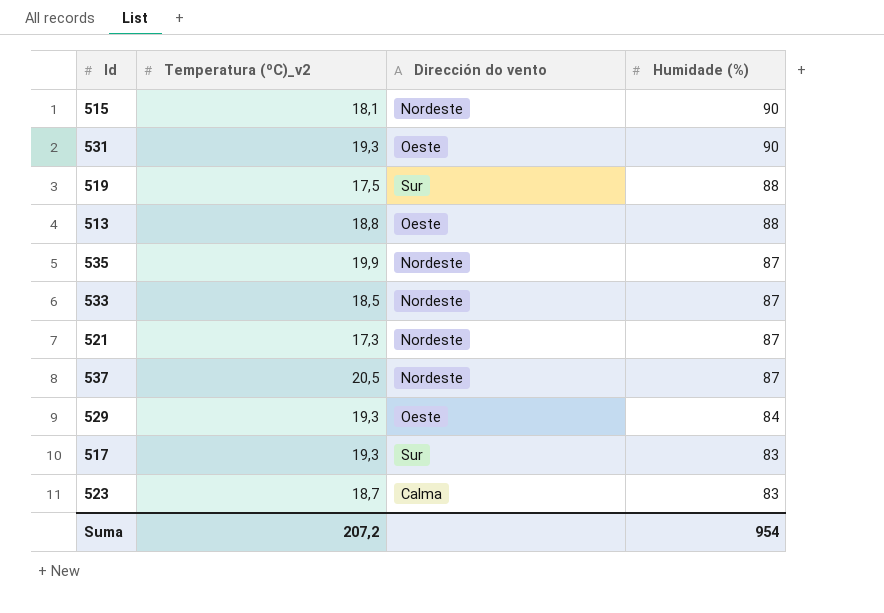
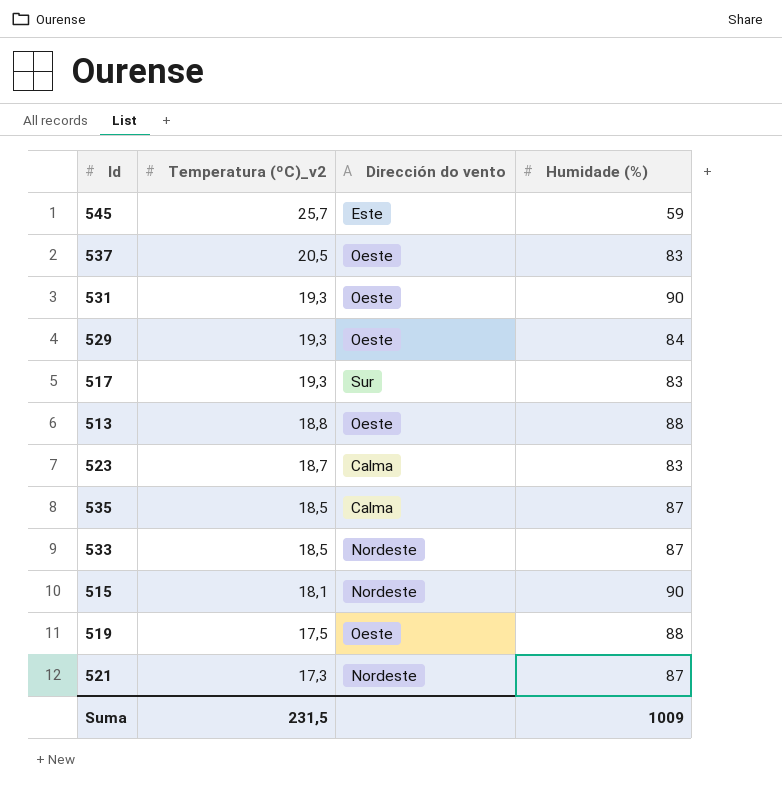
row order: Humidade (%) descending -> Temperatura (ºC)_v2 descending
row 545: none -> 25,7 | Este | 59
537 | Dirección do vento: Nordeste -> Oeste
537 | Humidade (%): 87 -> 83
535 | Temperatura (ºC)_v2: 19,9 -> 18,5
535 | Dirección do vento: Nordeste -> Calma
519 | Dirección do vento: Sur -> Oeste
Suma | Temperatura (ºC)_v2: 207,2 -> 231,5
Suma | Humidade (%): 954 -> 1009

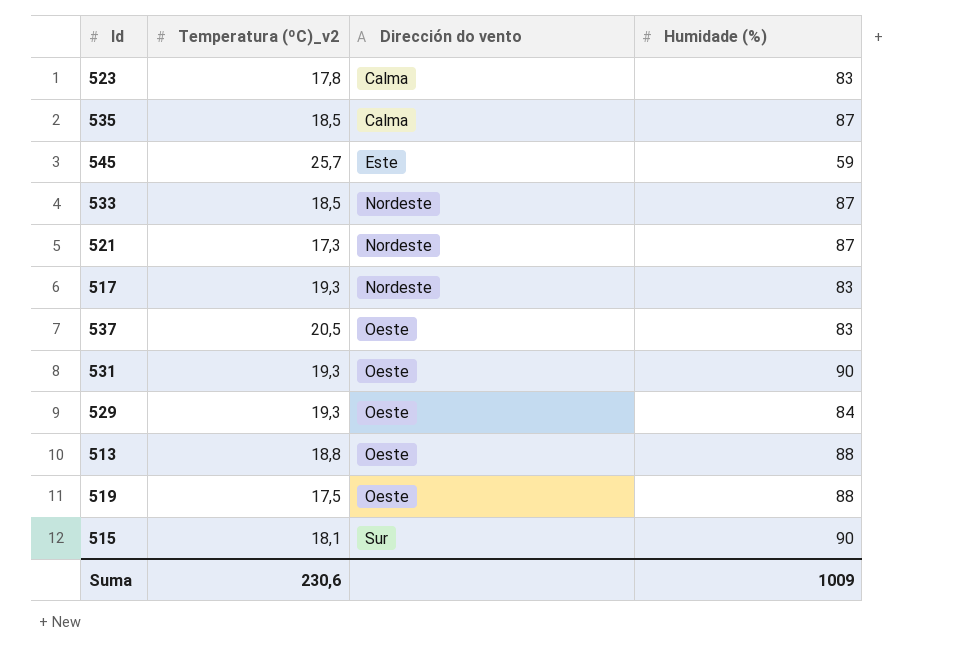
row order: Temperatura (ºC)_v2 descending -> Dirección do vento ascending
523 | Temperatura (ºC)_v2: 18,7 -> 17,8
517 | Dirección do vento: Sur -> Nordeste
515 | Dirección do vento: Nordeste -> Sur
Suma | Temperatura (ºC)_v2: 231,5 -> 230,6

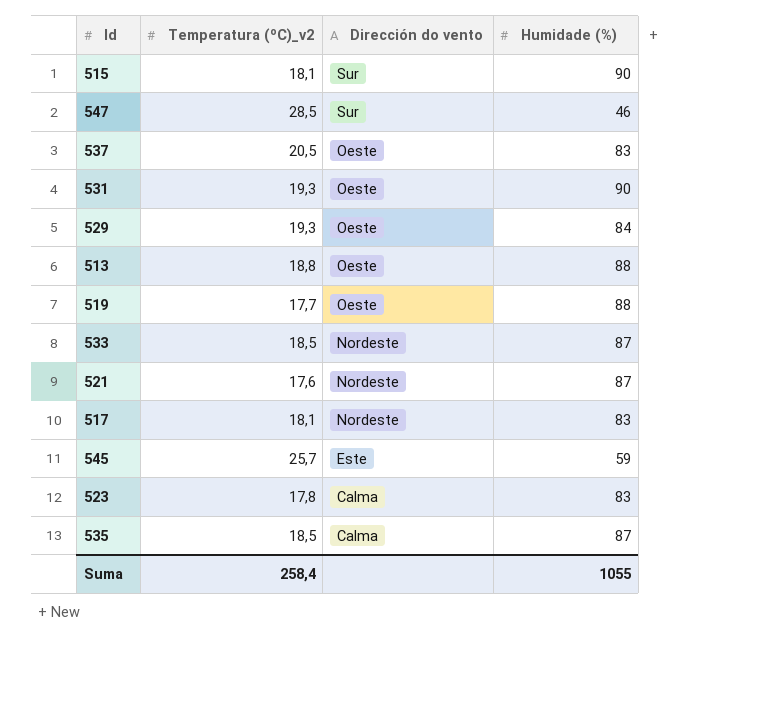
row order: Dirección do vento ascending -> Dirección do vento descending
row 547: none -> 28,5 | Sur | 46
519 | Temperatura (ºC)_v2: 17,5 -> 17,7
521 | Temperatura (ºC)_v2: 17,3 -> 17,6
517 | Temperatura (ºC)_v2: 19,3 -> 18,1
Suma | Temperatura (ºC)_v2: 230,6 -> 258,4
Suma | Humidade (%): 1009 -> 1055

